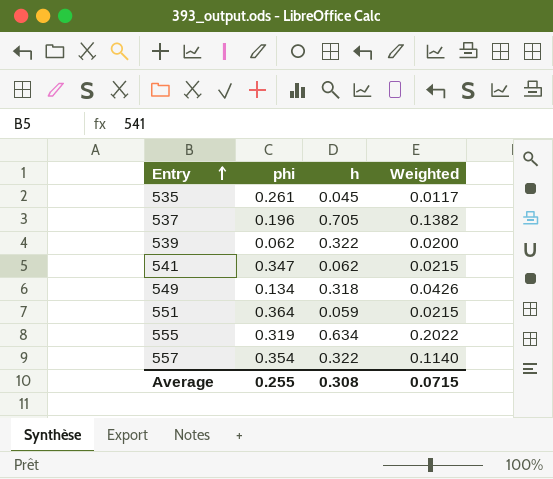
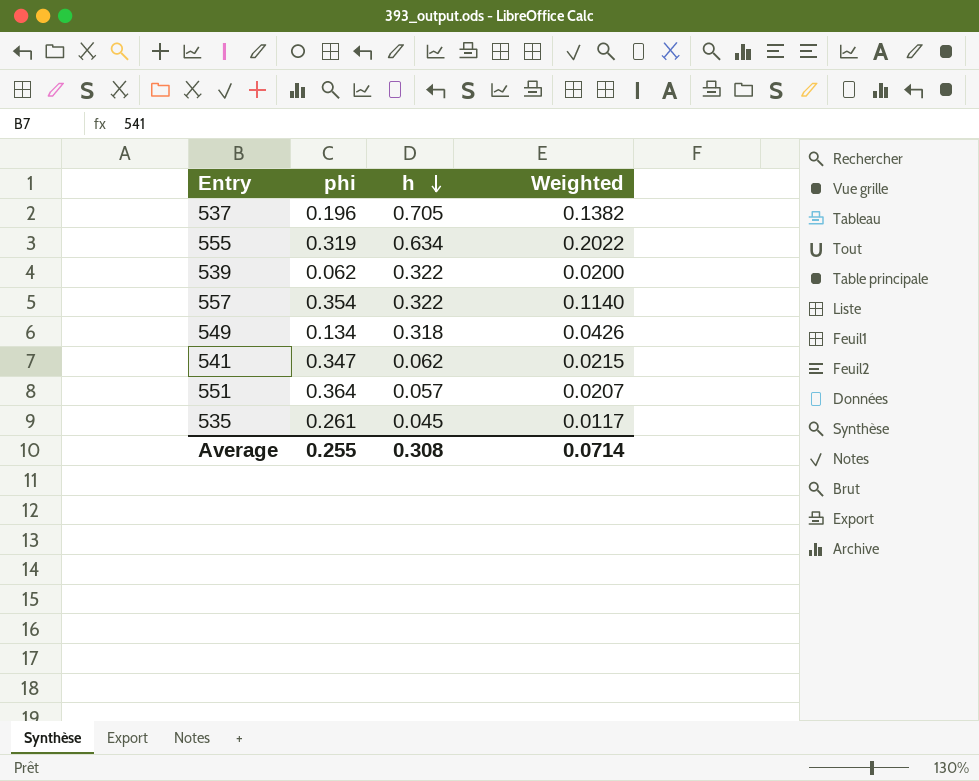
row order: Entry ascending -> h descending
551 | h: 0.059 -> 0.057
551 | Weighted: 0.0215 -> 0.0207
Average | Weighted: 0.0715 -> 0.0714

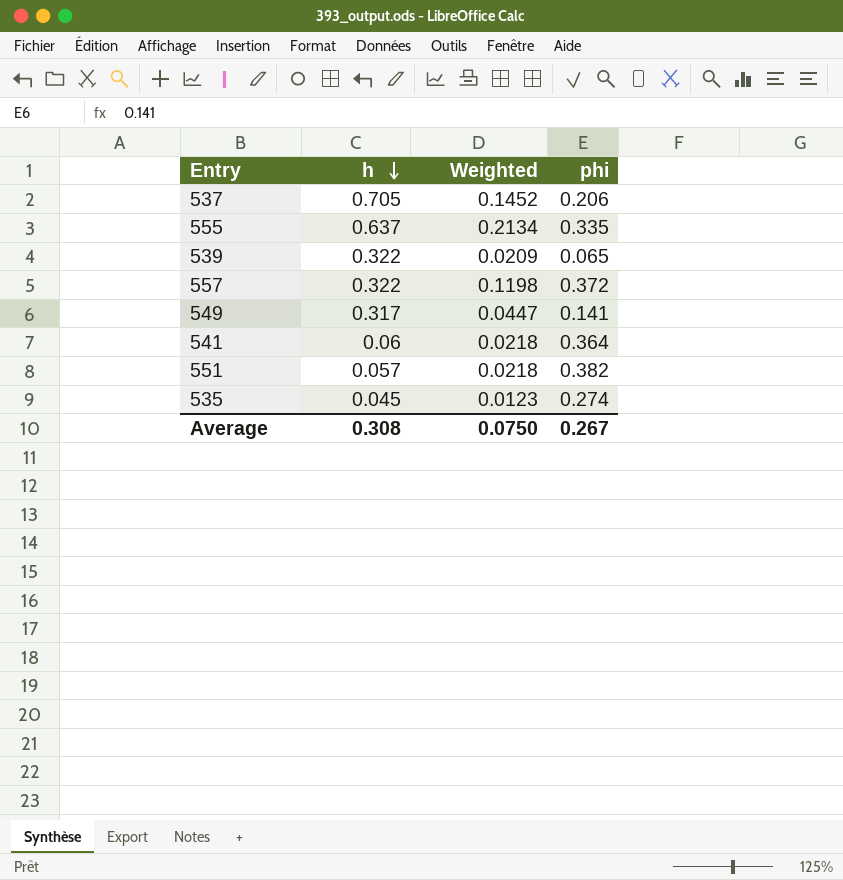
column phi | position: 2 -> 4
537 | Weighted: 0.1382 -> 0.1452
537 | phi: 0.196 -> 0.206
555 | h: 0.634 -> 0.637
555 | Weighted: 0.2022 -> 0.2134
555 | phi: 0.319 -> 0.335
539 | Weighted: 0.0200 -> 0.0209
539 | phi: 0.062 -> 0.065
557 | Weighted: 0.1140 -> 0.1198
557 | phi: 0.354 -> 0.372
549 | h: 0.318 -> 0.317
549 | Weighted: 0.0426 -> 0.0447
549 | phi: 0.134 -> 0.141
541 | h: 0.062 -> 0.06
541 | Weighted: 0.0215 -> 0.0218
541 | phi: 0.347 -> 0.364
551 | Weighted: 0.0207 -> 0.0218
551 | phi: 0.364 -> 0.382
535 | Weighted: 0.0117 -> 0.0123
535 | phi: 0.261 -> 0.274
Average | Weighted: 0.0714 -> 0.0750
Average | phi: 0.255 -> 0.267

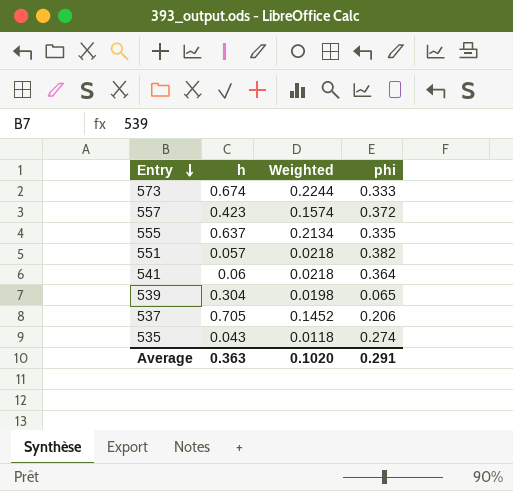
row order: h descending -> Entry descending
row 549: 0.317 | 0.0447 | 0.141 -> none
row 573: none -> 0.674 | 0.2244 | 0.333
557 | h: 0.322 -> 0.423
557 | Weighted: 0.1198 -> 0.1574
539 | h: 0.322 -> 0.304
539 | Weighted: 0.0209 -> 0.0198
535 | h: 0.045 -> 0.043
535 | Weighted: 0.0123 -> 0.0118
Average | h: 0.308 -> 0.363
Average | Weighted: 0.0750 -> 0.1020
Average | phi: 0.267 -> 0.291

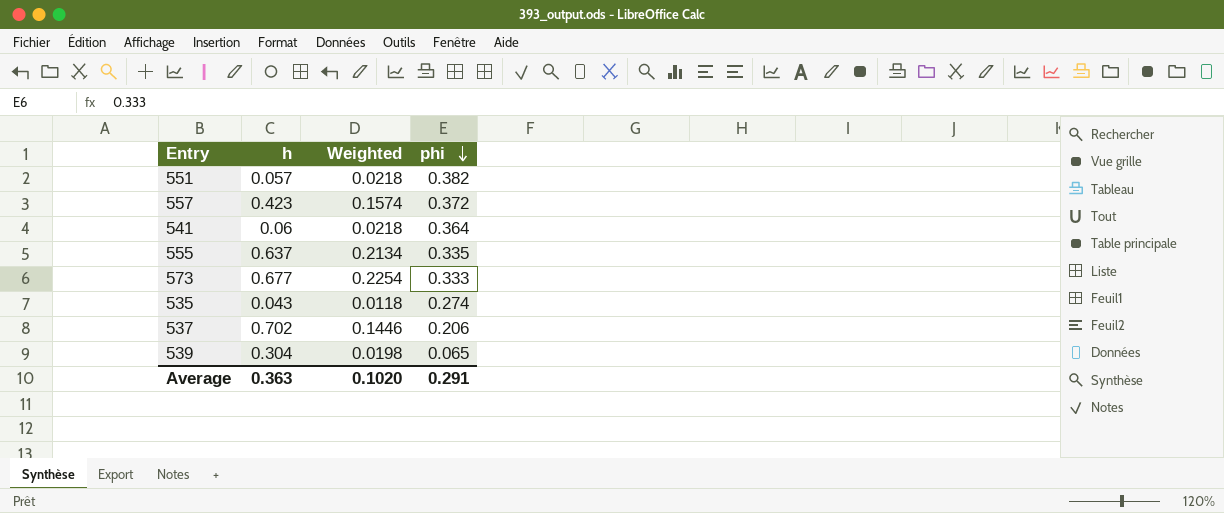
row order: Entry descending -> phi descending
573 | h: 0.674 -> 0.677
573 | Weighted: 0.2244 -> 0.2254
537 | h: 0.705 -> 0.702
537 | Weighted: 0.1452 -> 0.1446

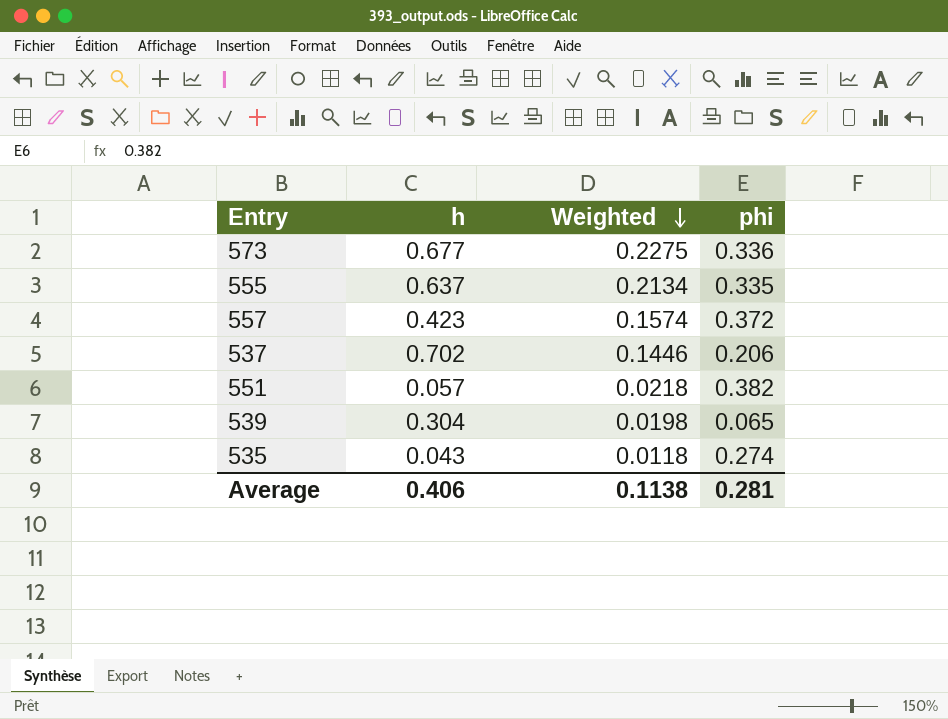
row order: phi descending -> Weighted descending
row 541: 0.06 | 0.0218 | 0.364 -> none
573 | Weighted: 0.2254 -> 0.2275
573 | phi: 0.333 -> 0.336
Average | h: 0.363 -> 0.406
Average | Weighted: 0.1020 -> 0.1138
Average | phi: 0.291 -> 0.281

